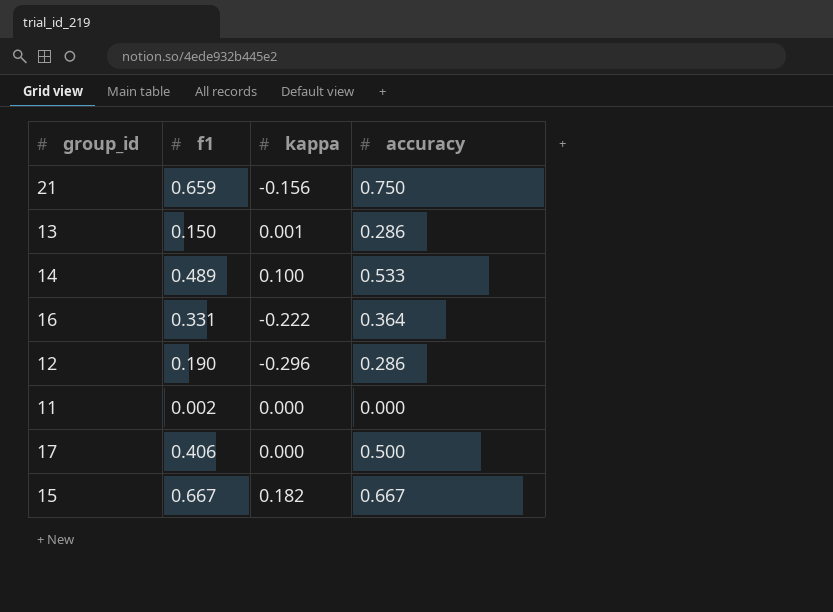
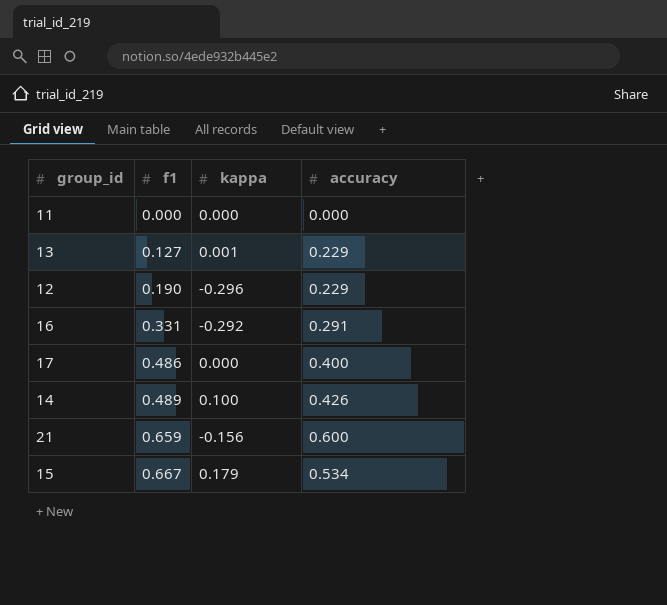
row order: none -> f1 ascending
11 | f1: 0.002 -> 0.000
13 | f1: 0.150 -> 0.127
13 | accuracy: 0.286 -> 0.229
12 | accuracy: 0.286 -> 0.229
16 | kappa: -0.222 -> -0.292
16 | accuracy: 0.364 -> 0.291
17 | f1: 0.406 -> 0.486
17 | accuracy: 0.500 -> 0.400
14 | accuracy: 0.533 -> 0.426
21 | accuracy: 0.750 -> 0.600
15 | kappa: 0.182 -> 0.179
15 | accuracy: 0.667 -> 0.534

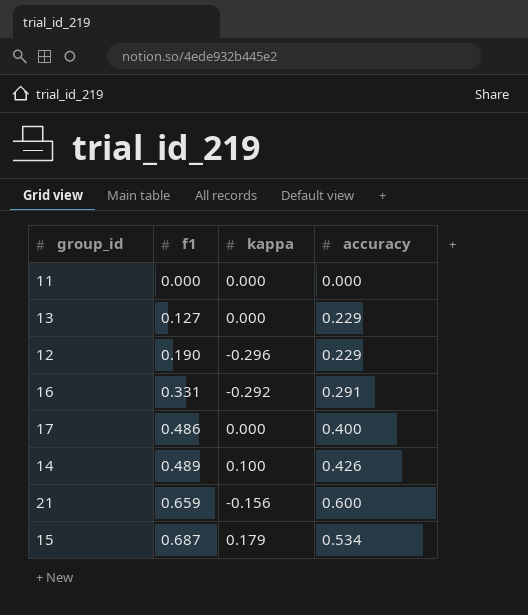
13 | kappa: 0.001 -> 0.000
15 | f1: 0.667 -> 0.687

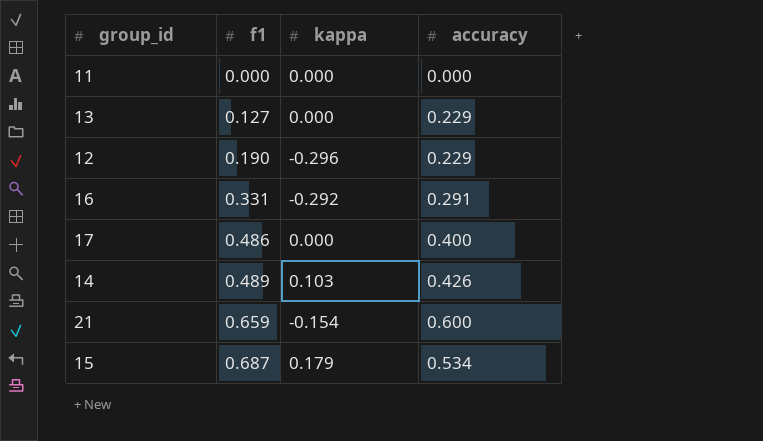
14 | kappa: 0.100 -> 0.103
21 | kappa: -0.156 -> -0.154

